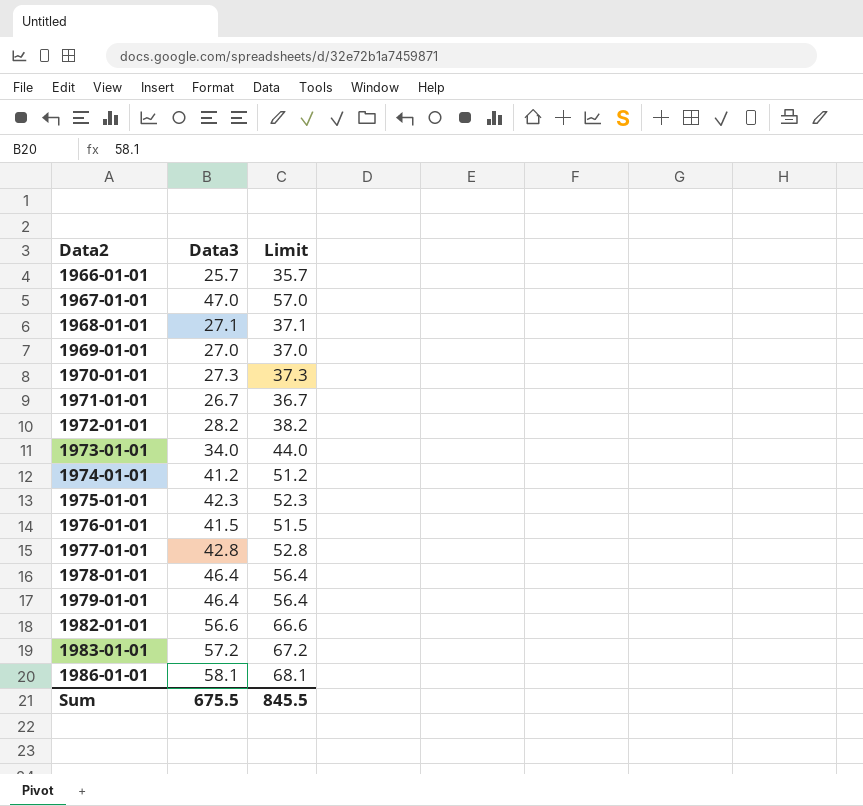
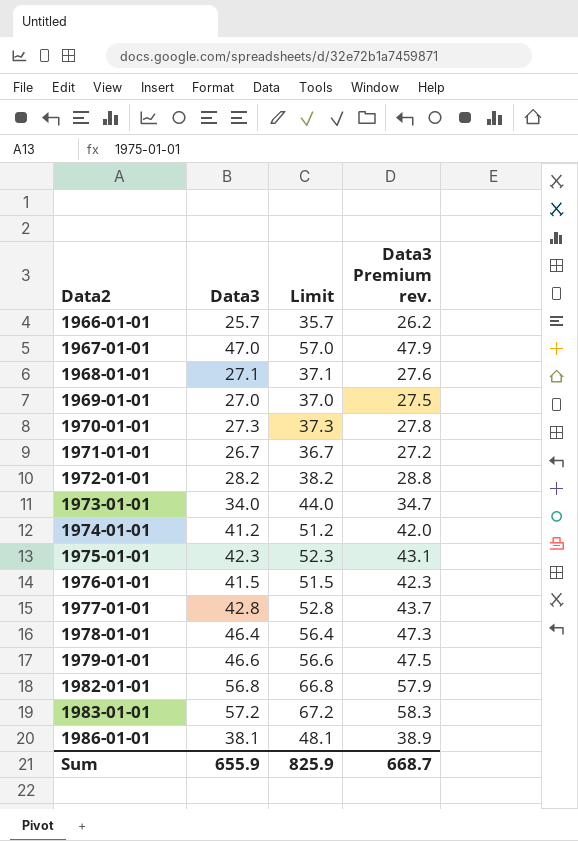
column Data3 Premium rev. | formula: none -> [Data3] * 1.02
1979-01-01 | Data3: 46.4 -> 46.6
1979-01-01 | Limit: 56.4 -> 56.6
1982-01-01 | Data3: 56.6 -> 56.8
1982-01-01 | Limit: 66.6 -> 66.8
1986-01-01 | Data3: 58.1 -> 38.1
1986-01-01 | Limit: 68.1 -> 48.1
Sum | Data3: 675.5 -> 655.9
Sum | Limit: 845.5 -> 825.9

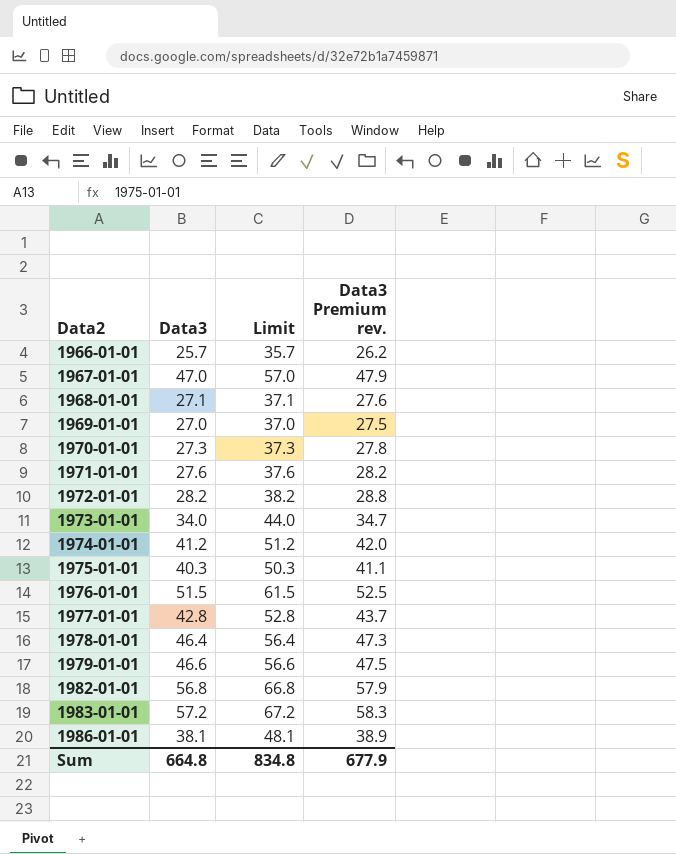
1971-01-01 | Data3: 26.7 -> 27.6
1971-01-01 | Limit: 36.7 -> 37.6
1971-01-01 | Data3 Premium rev.: 27.2 -> 28.2
1975-01-01 | Data3: 42.3 -> 40.3
1975-01-01 | Limit: 52.3 -> 50.3
1975-01-01 | Data3 Premium rev.: 43.1 -> 41.1
1976-01-01 | Data3: 41.5 -> 51.5
1976-01-01 | Limit: 51.5 -> 61.5
1976-01-01 | Data3 Premium rev.: 42.3 -> 52.5
Sum | Data3: 655.9 -> 664.8
Sum | Limit: 825.9 -> 834.8
Sum | Data3 Premium rev.: 668.7 -> 677.9

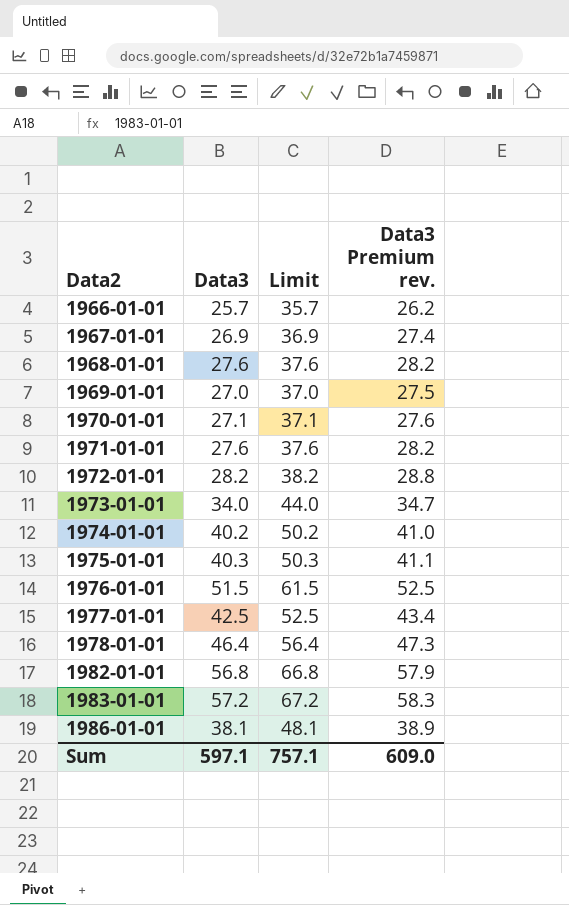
row 1979-01-01: 46.6 | 56.6 | 47.5 -> none
1967-01-01 | Data3: 47.0 -> 26.9
1967-01-01 | Limit: 57.0 -> 36.9
1967-01-01 | Data3 Premium rev.: 47.9 -> 27.4
1968-01-01 | Data3: 27.1 -> 27.6
1968-01-01 | Limit: 37.1 -> 37.6
1968-01-01 | Data3 Premium rev.: 27.6 -> 28.2
1970-01-01 | Data3: 27.3 -> 27.1
1970-01-01 | Limit: 37.3 -> 37.1
1970-01-01 | Data3 Premium rev.: 27.8 -> 27.6
1974-01-01 | Data3: 41.2 -> 40.2
1974-01-01 | Limit: 51.2 -> 50.2
1974-01-01 | Data3 Premium rev.: 42.0 -> 41.0
1977-01-01 | Data3: 42.8 -> 42.5
1977-01-01 | Limit: 52.8 -> 52.5
1977-01-01 | Data3 Premium rev.: 43.7 -> 43.4
Sum | Data3: 664.8 -> 597.1
Sum | Limit: 834.8 -> 757.1
Sum | Data3 Premium rev.: 677.9 -> 609.0

